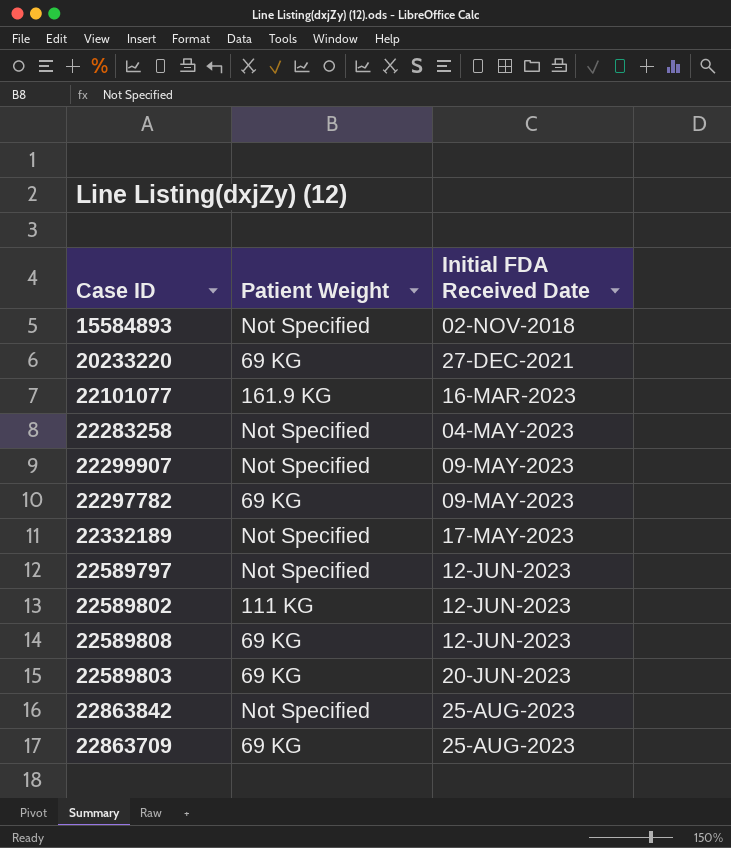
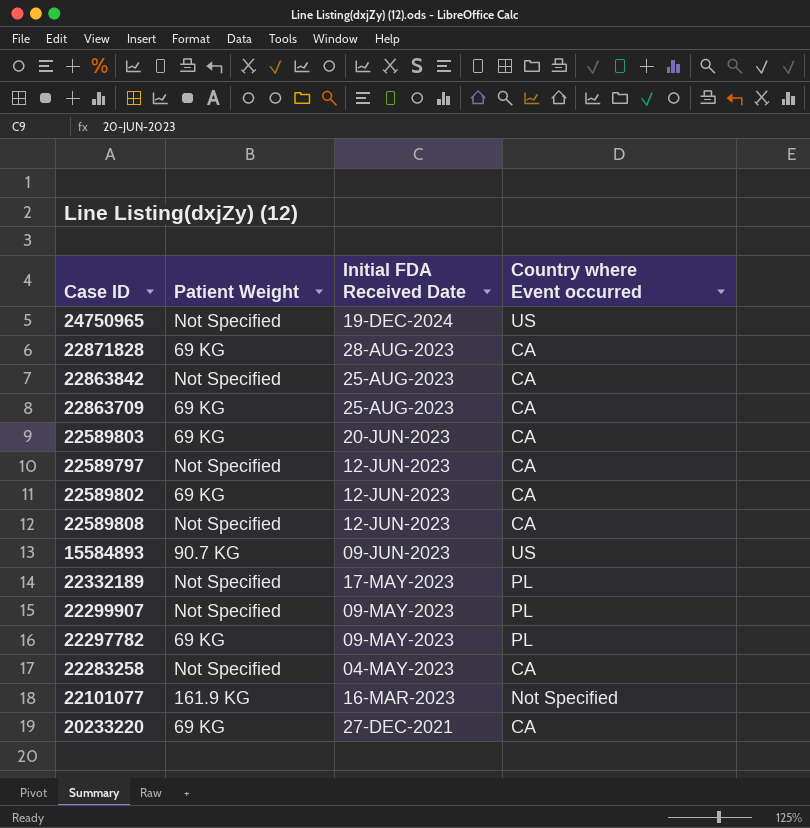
row order: Initial FDA Received Date ascending -> Initial FDA Received Date descending
column Country where Event occurred | position: none -> 4
row 24750965: none -> Not Specified | 19-DEC-2024 | US
row 22871828: none -> 69 KG | 28-AUG-2023 | CA
22589802 | Patient Weight: 111 KG -> 69 KG
22589808 | Patient Weight: 69 KG -> Not Specified
15584893 | Patient Weight: Not Specified -> 90.7 KG
15584893 | Initial FDA Received Date: 02-NOV-2018 -> 09-JUN-2023

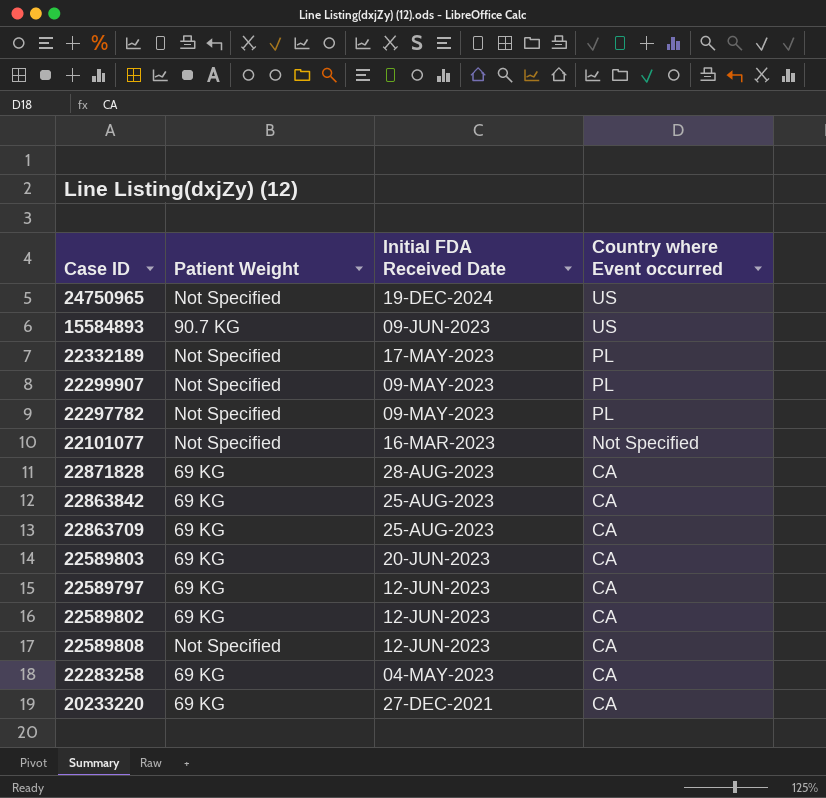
row order: Initial FDA Received Date descending -> Country where Event occurred descending
22297782 | Patient Weight: 69 KG -> Not Specified
22101077 | Patient Weight: 161.9 KG -> Not Specified
22863842 | Patient Weight: Not Specified -> 69 KG
22589797 | Patient Weight: Not Specified -> 69 KG
22283258 | Patient Weight: Not Specified -> 69 KG

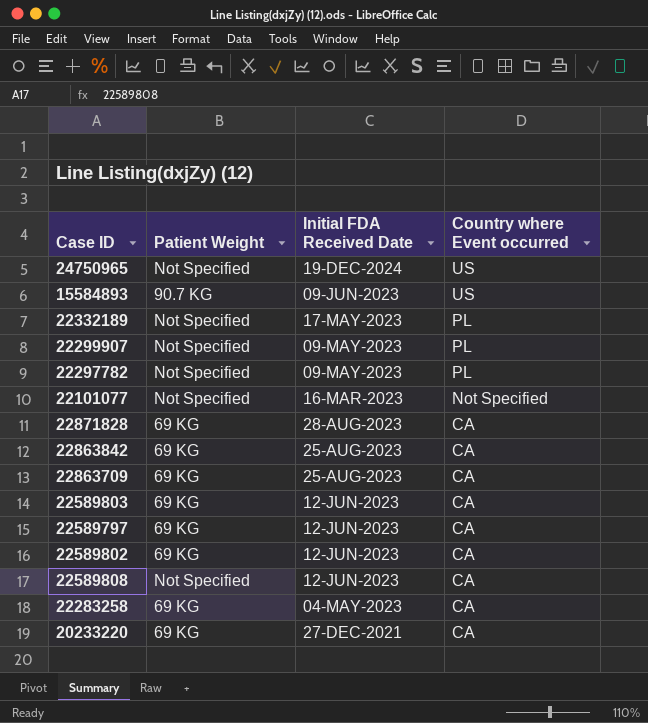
22589803 | Initial FDA Received Date: 20-JUN-2023 -> 12-JUN-2023

